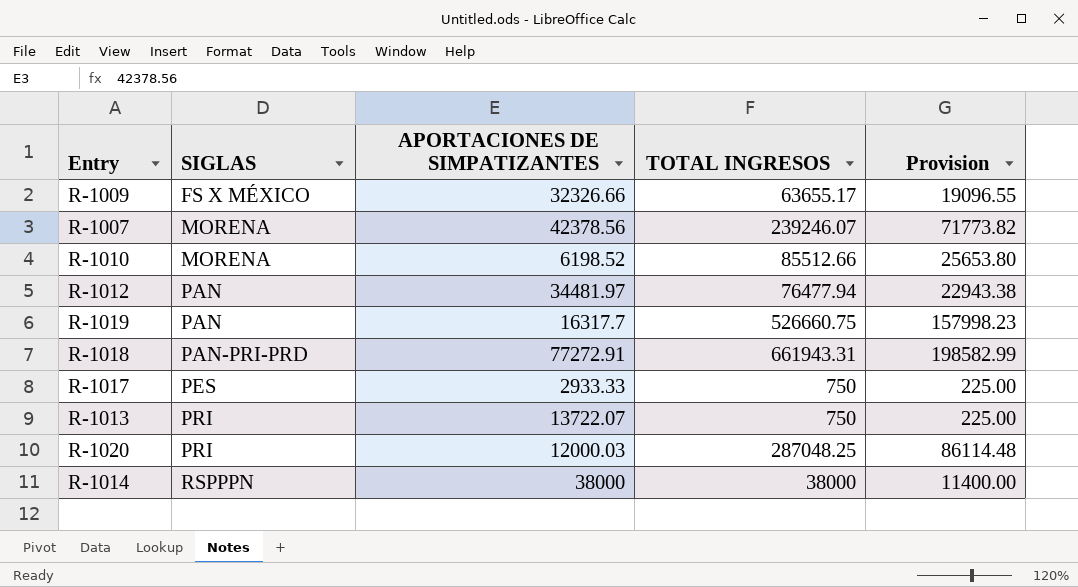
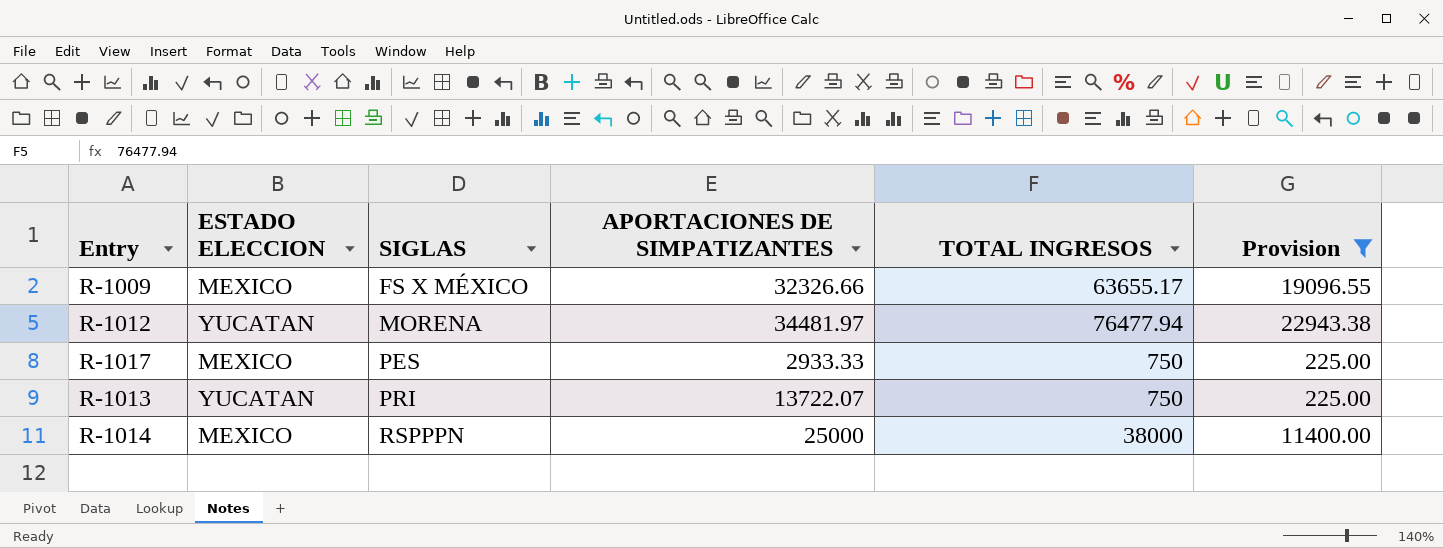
filter: none -> Provision <= 22943.38
column ESTADO ELECCION | position: none -> 2
R-1012 | SIGLAS: PAN -> MORENA
R-1014 | APORTACIONES DE SIMPATIZANTES: 38000 -> 25000

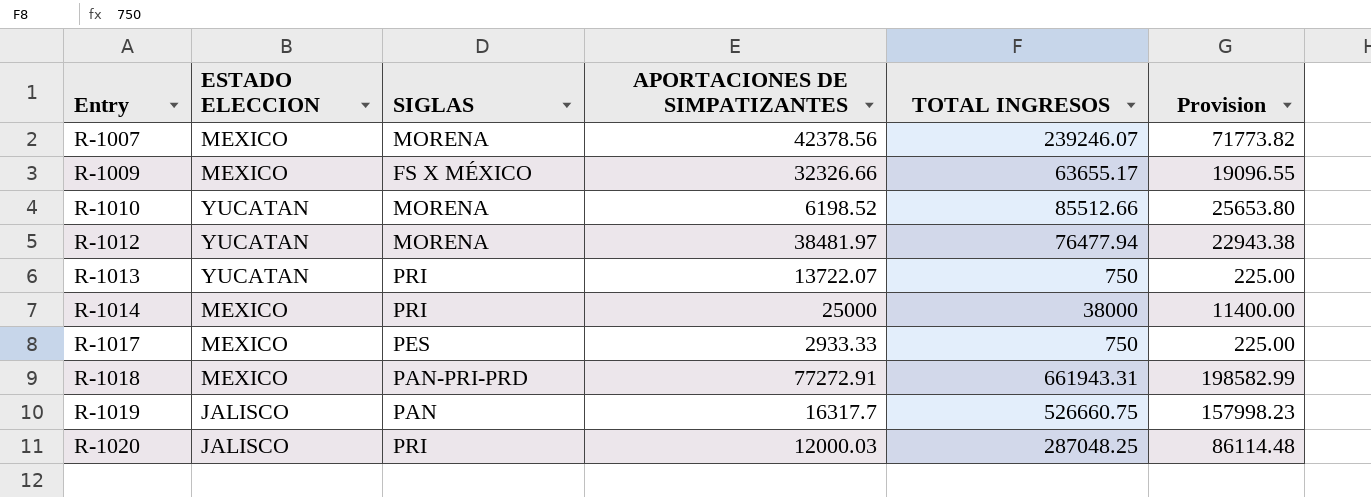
filter: Provision <= 22943.38 -> none
row order: SIGLAS ascending -> Entry ascending
R-1012 | APORTACIONES DE SIMPATIZANTES: 34481.97 -> 38481.97
R-1014 | SIGLAS: RSPPPN -> PRI

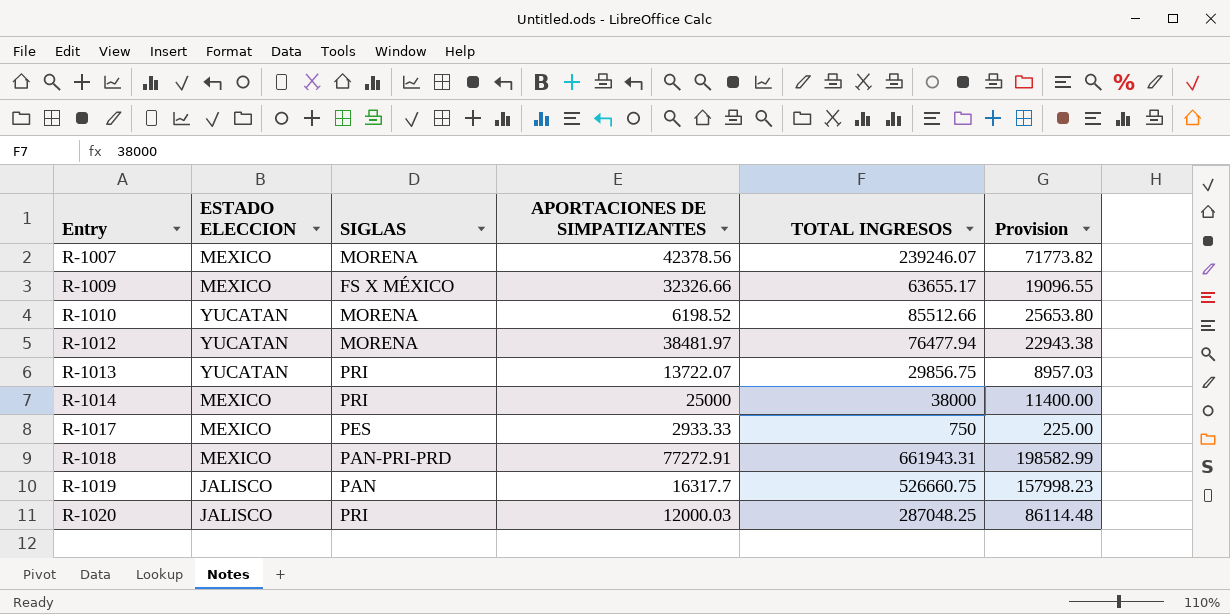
R-1013 | TOTAL INGRESOS: 750 -> 29856.75
R-1013 | Provision: 225.00 -> 8957.03

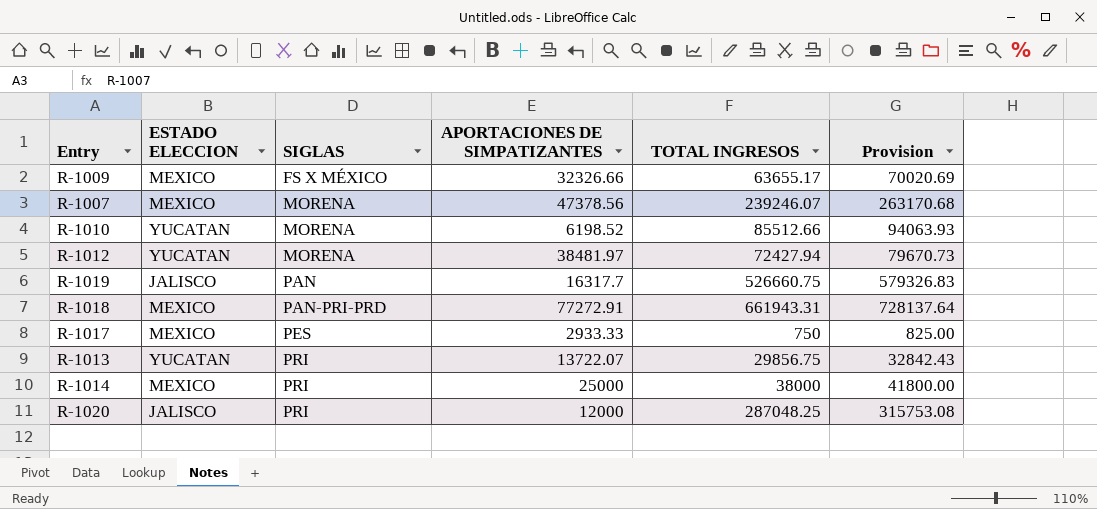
row order: Entry ascending -> SIGLAS ascending
column Provision | formula: [TOTAL INGRESOS] * 0.3 -> [TOTAL INGRESOS] * 1.1
R-1007 | APORTACIONES DE SIMPATIZANTES: 42378.56 -> 47378.56
R-1012 | TOTAL INGRESOS: 76477.94 -> 72427.94
R-1020 | APORTACIONES DE SIMPATIZANTES: 12000.03 -> 12000

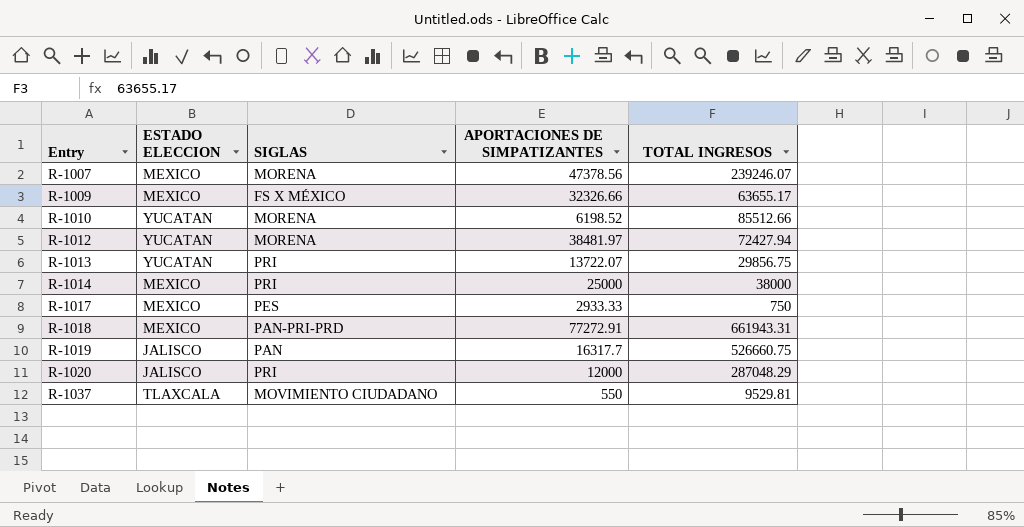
row order: SIGLAS ascending -> Entry ascending
column Provision | formula: [TOTAL INGRESOS] * 1.1 -> none
R-1020 | TOTAL INGRESOS: 287048.25 -> 287048.29
row R-1037: none -> TLAXCALA | MOVIMIENTO CIUDADANO | 550 | 9529.81

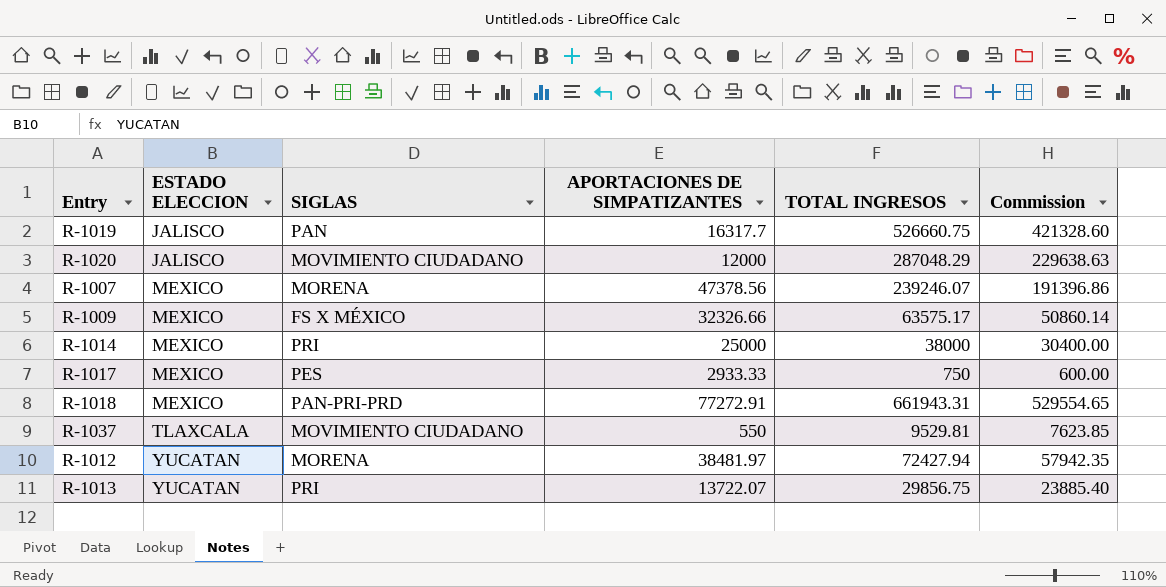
row order: Entry ascending -> ESTADO ELECCION ascending
column Commission | formula: none -> [TOTAL INGRESOS] * 0.8
row R-1010: YUCATAN | MORENA | 6198.52 | 85512.66 -> none
R-1020 | SIGLAS: PRI -> MOVIMIENTO CIUDADANO
R-1009 | TOTAL INGRESOS: 63655.17 -> 63575.17

